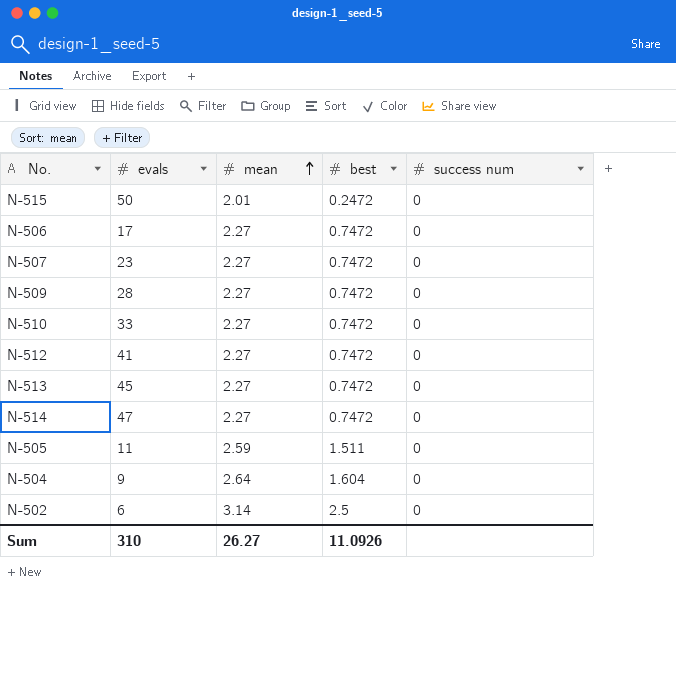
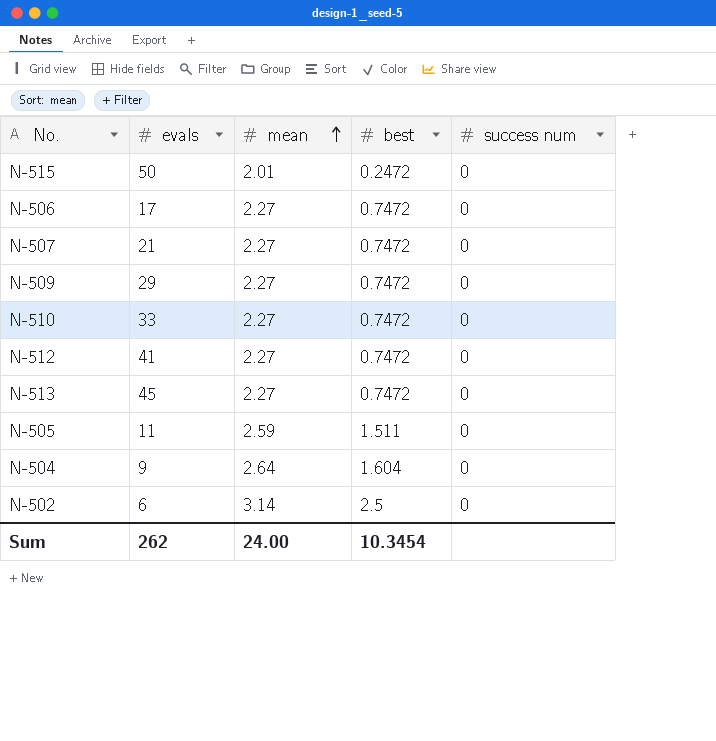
row N-514: 47 | 2.27 | 0.7472 | 0 -> none
N-507 | evals: 23 -> 21
N-509 | evals: 28 -> 29
Sum | evals: 310 -> 262
Sum | mean: 26.27 -> 24.00
Sum | best: 11.0926 -> 10.3454

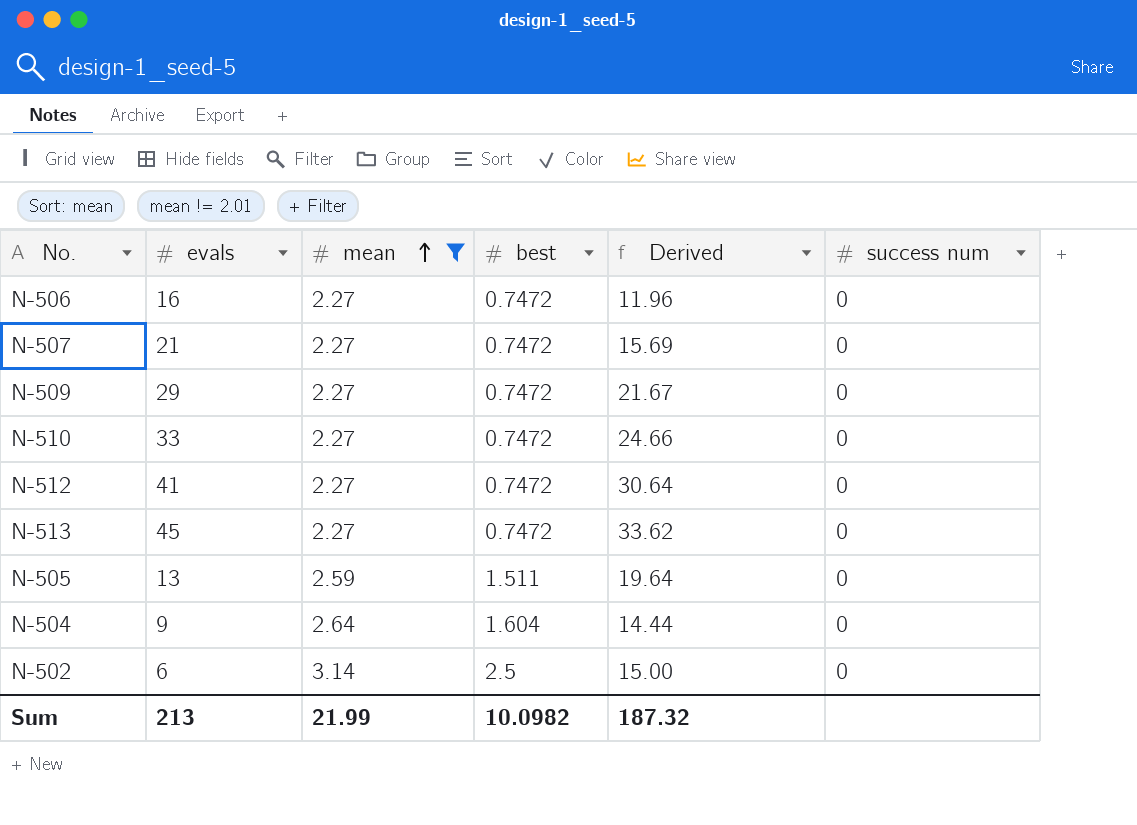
filter: none -> mean != 2.01
column Derived | formula: none -> [evals] * [best]
N-506 | evals: 17 -> 16
N-505 | evals: 11 -> 13
Sum | evals: 262 -> 213
Sum | mean: 24.00 -> 21.99
Sum | best: 10.3454 -> 10.0982

